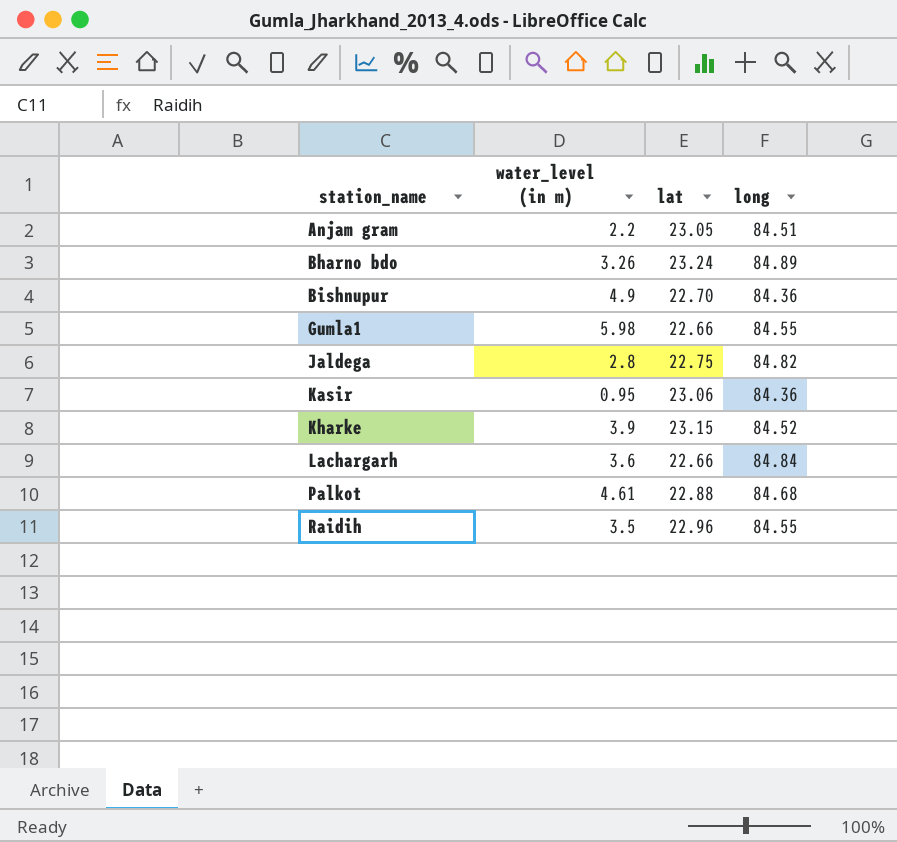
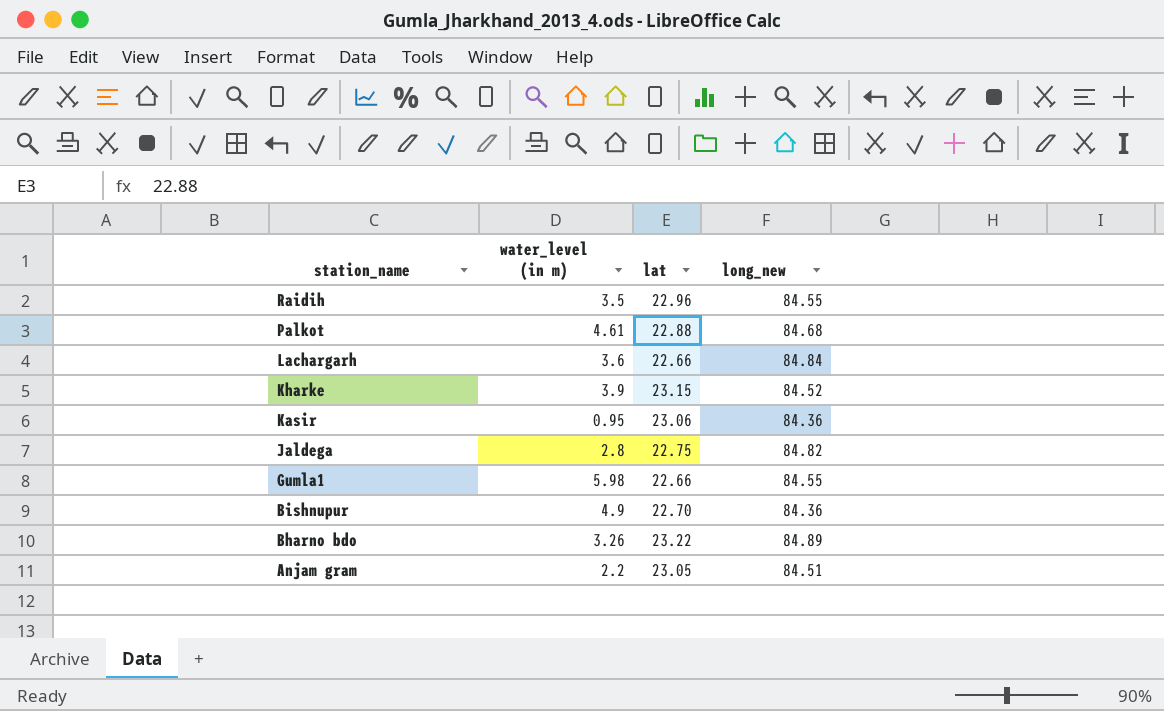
row order: station_name ascending -> station_name descending
column name: long -> long_new
Bharno bdo | lat: 23.24 -> 23.22

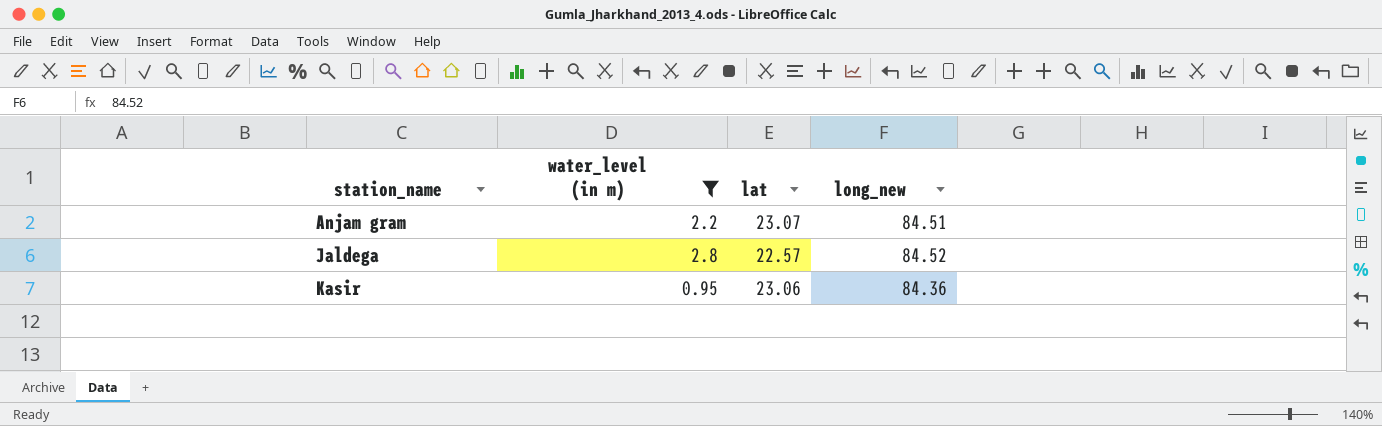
filter: none -> water_level (in m) <= 2.8
row order: station_name descending -> station_name ascending
Anjam gram | lat: 23.05 -> 23.07
Jaldega | lat: 22.75 -> 22.57
Jaldega | long_new: 84.82 -> 84.52

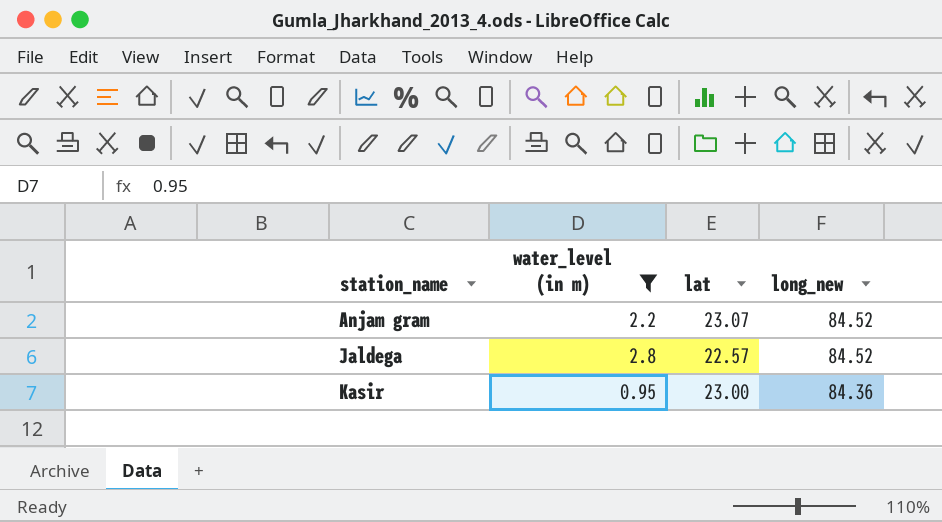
Anjam gram | long_new: 84.51 -> 84.52
Kasir | lat: 23.06 -> 23.00

